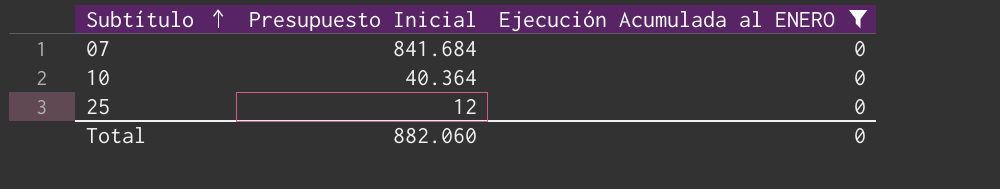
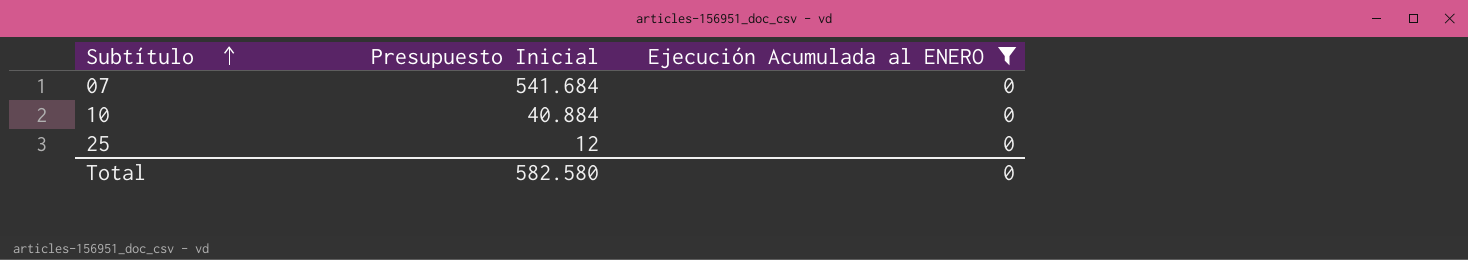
07 | Presupuesto Inicial: 841.684 -> 541.684
10 | Presupuesto Inicial: 40.364 -> 40.884
Total | Presupuesto Inicial: 882.060 -> 582.580

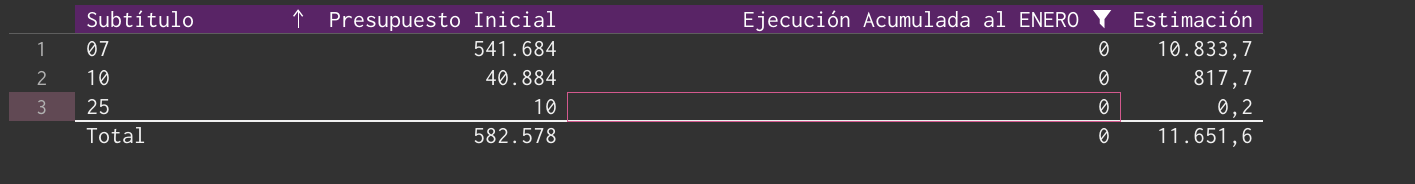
column Estimación | formula: none -> [Presupuesto Inicial] * 0,02
25 | Presupuesto Inicial: 12 -> 10
Total | Presupuesto Inicial: 582.580 -> 582.578

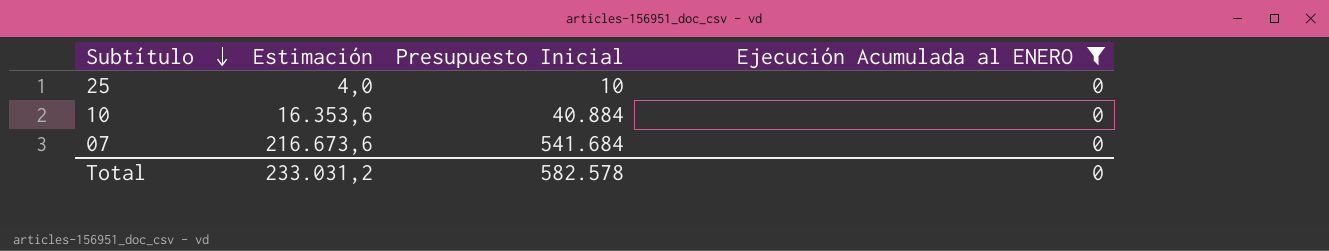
row order: Subtítulo ascending -> Subtítulo descending
column Estimación | formula: [Presupuesto Inicial] * 0,02 -> [Presupuesto Inicial] * 0,4
column Estimación | position: 4 -> 2
Total | Estimación: 11.651,6 -> 233.031,2

